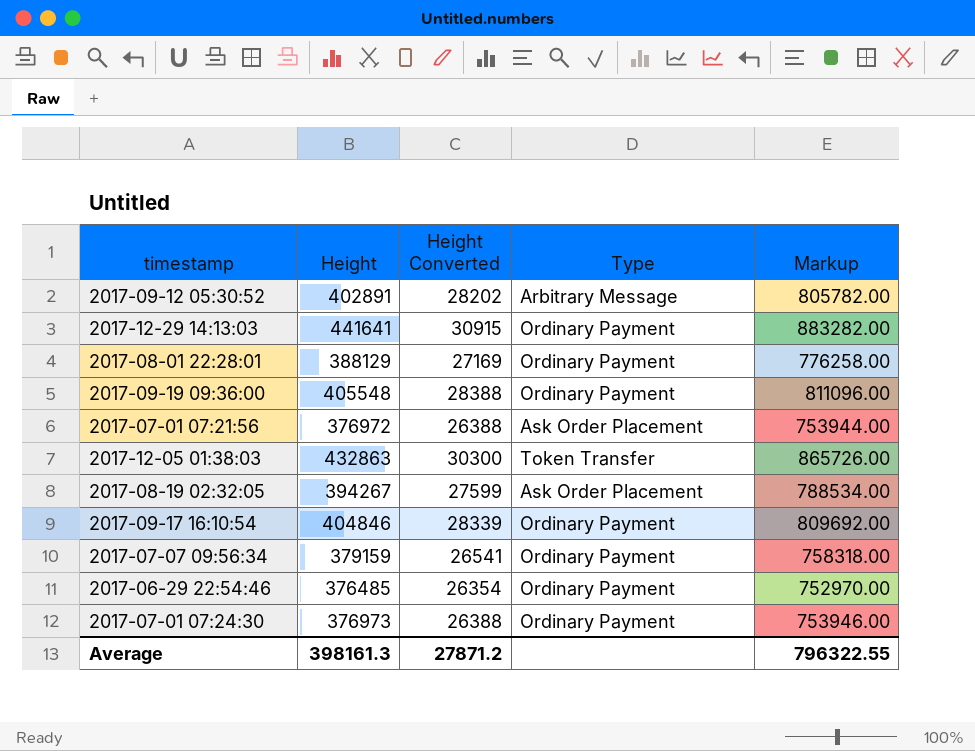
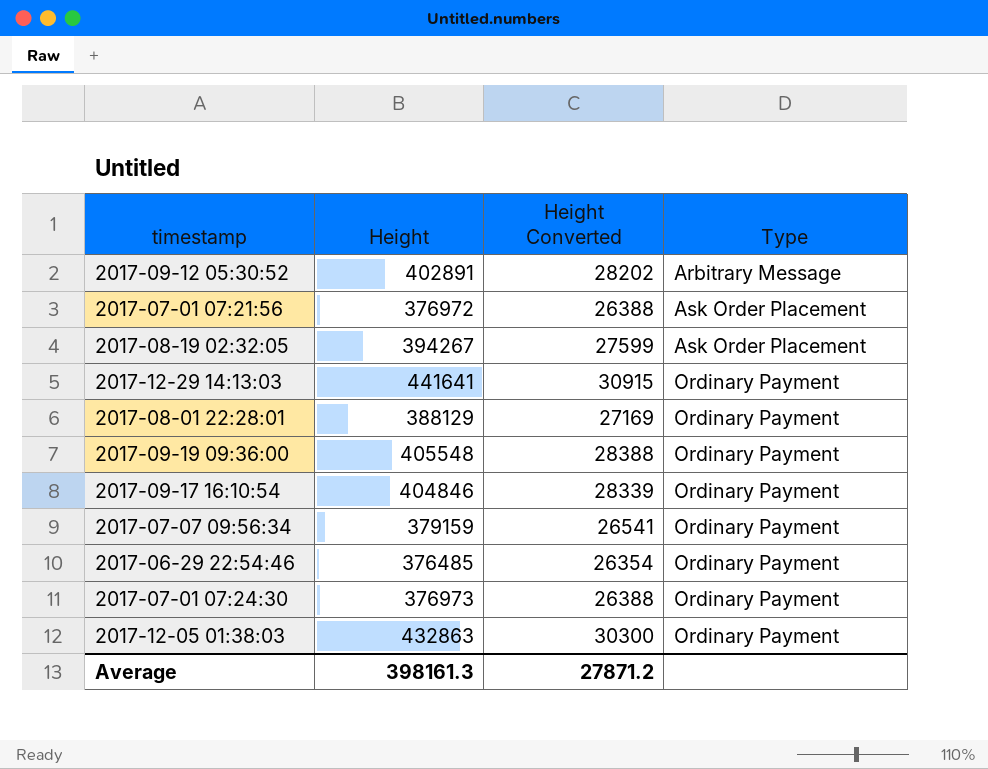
row order: none -> Type ascending
column Markup | formula: [Height] * 2 -> none
2017-12-05 01:38:03 | Type: Token Transfer -> Ordinary Payment

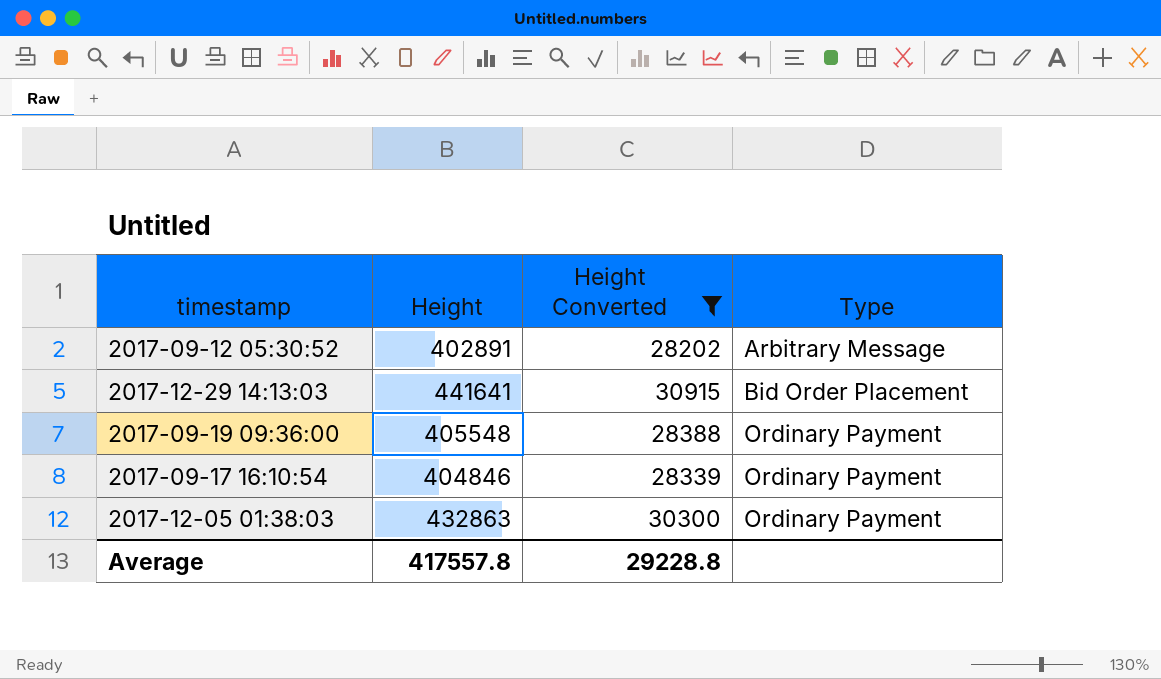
filter: none -> Height Converted >= 28202
2017-12-29 14:13:03 | Type: Ordinary Payment -> Bid Order Placement
Average | Height: 398161.3 -> 417557.8
Average | Height Converted: 27871.2 -> 29228.8

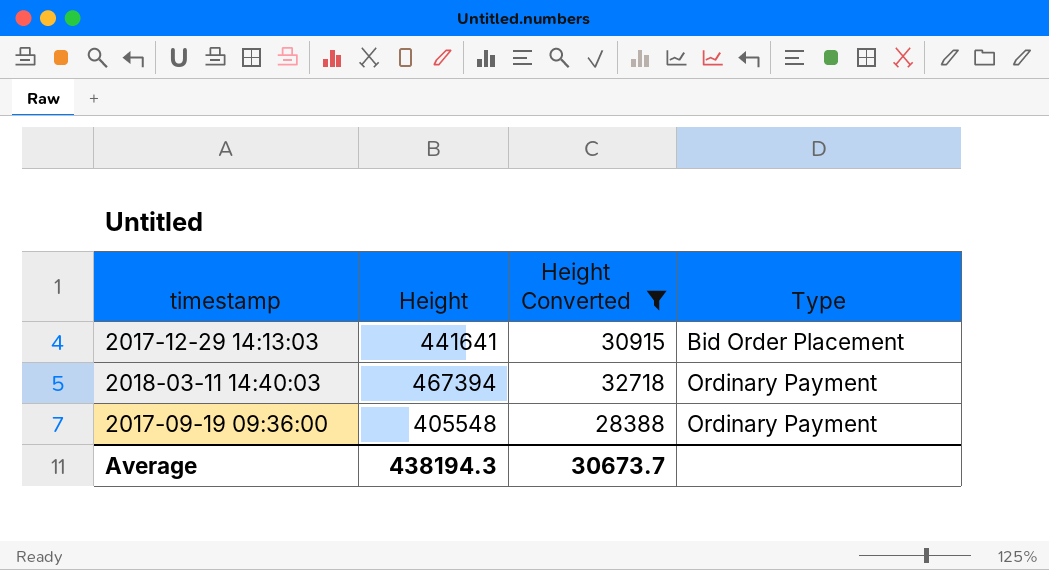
row 2017-09-12 05:30:52: 402891 | 28202 | Arbitrary Message -> none
row 2017-09-17 16:10:54: 404846 | 28339 | Ordinary Payment -> none
row 2017-12-05 01:38:03: 432863 | 30300 | Ordinary Payment -> none
row 2018-03-11 14:40:03: none -> 467394 | 32718 | Ordinary Payment
Average | Height: 417557.8 -> 438194.3
Average | Height Converted: 29228.8 -> 30673.7

